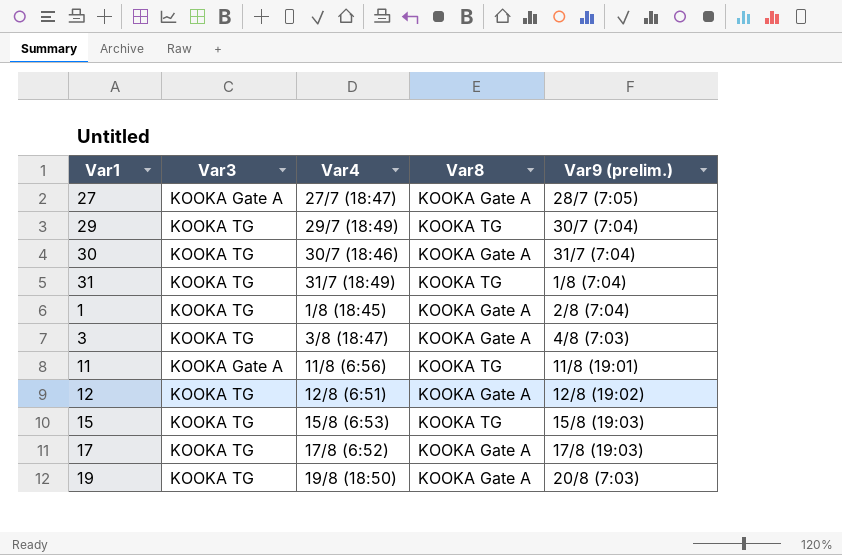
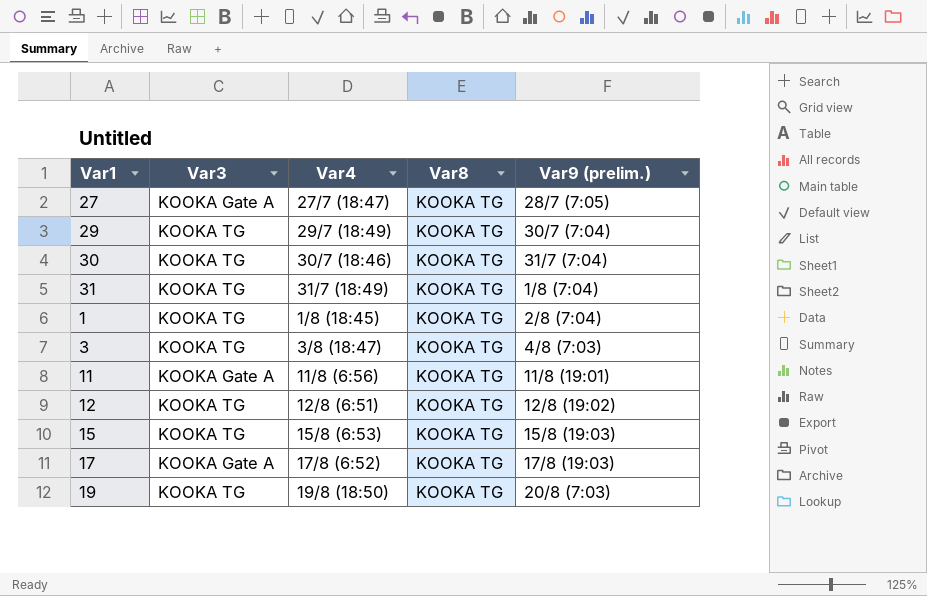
27 | Var8: KOOKA Gate A -> KOOKA TG
30 | Var8: KOOKA Gate A -> KOOKA TG
1 | Var8: KOOKA Gate A -> KOOKA TG
3 | Var8: KOOKA Gate A -> KOOKA TG
12 | Var8: KOOKA Gate A -> KOOKA TG
17 | Var3: KOOKA TG -> KOOKA Gate A
17 | Var8: KOOKA Gate A -> KOOKA TG
19 | Var8: KOOKA Gate A -> KOOKA TG

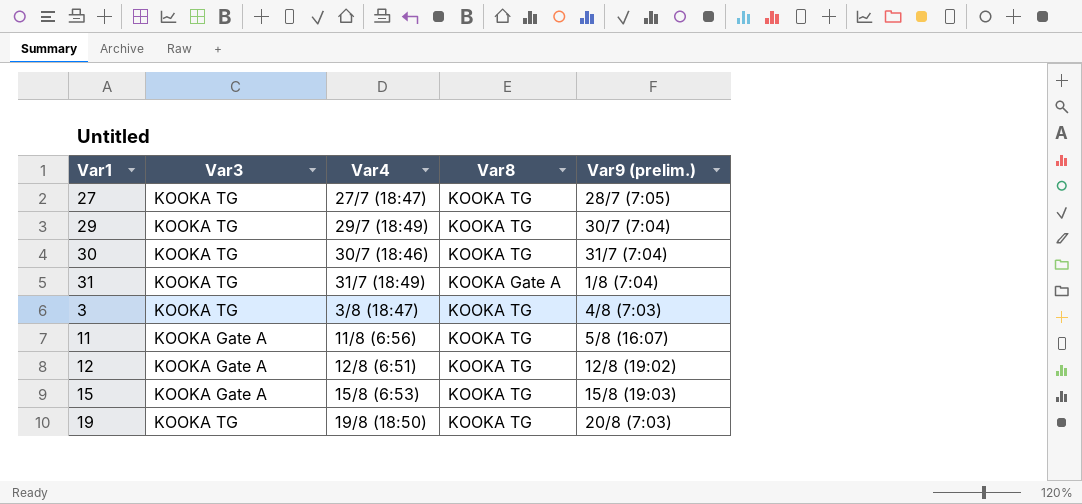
row 1: KOOKA TG | 1/8 (18:45) | KOOKA TG | 2/8 (7:04) -> none
row 17: KOOKA Gate A | 17/8 (6:52) | KOOKA TG | 17/8 (19:03) -> none
27 | Var3: KOOKA Gate A -> KOOKA TG
31 | Var8: KOOKA TG -> KOOKA Gate A
11 | Var9 (prelim.): 11/8 (19:01) -> 5/8 (16:07)
12 | Var3: KOOKA TG -> KOOKA Gate A
15 | Var3: KOOKA TG -> KOOKA Gate A

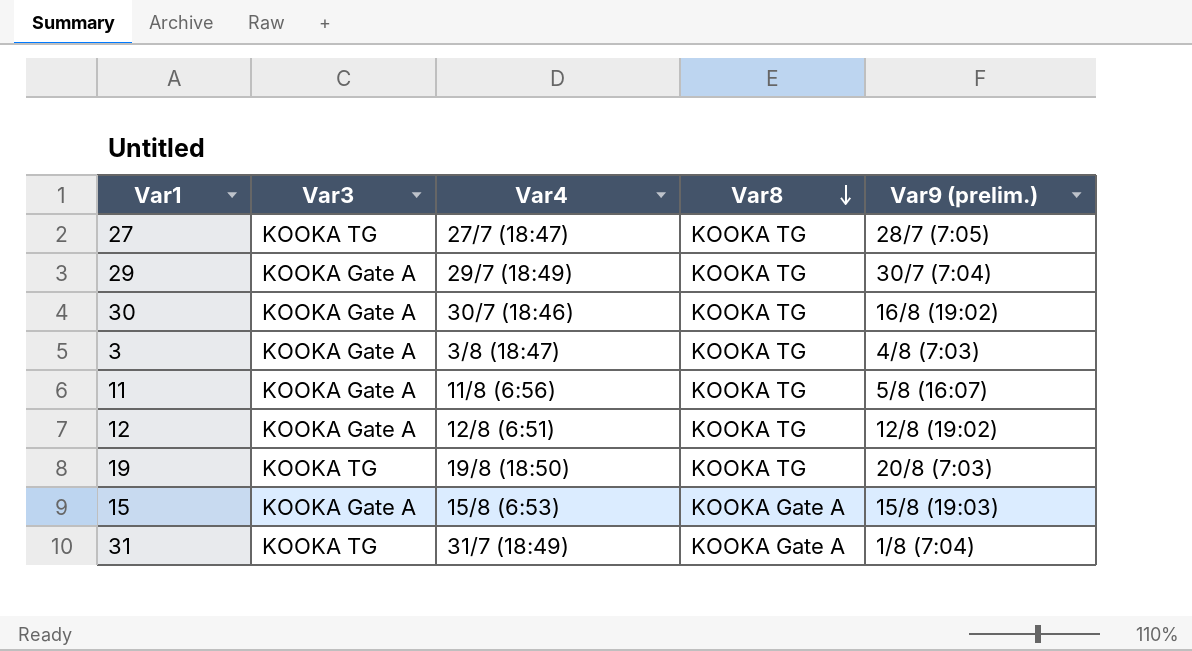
row order: none -> Var8 descending
29 | Var3: KOOKA TG -> KOOKA Gate A
30 | Var3: KOOKA TG -> KOOKA Gate A
30 | Var9 (prelim.): 31/7 (7:04) -> 16/8 (19:02)
3 | Var3: KOOKA TG -> KOOKA Gate A
15 | Var8: KOOKA TG -> KOOKA Gate A

